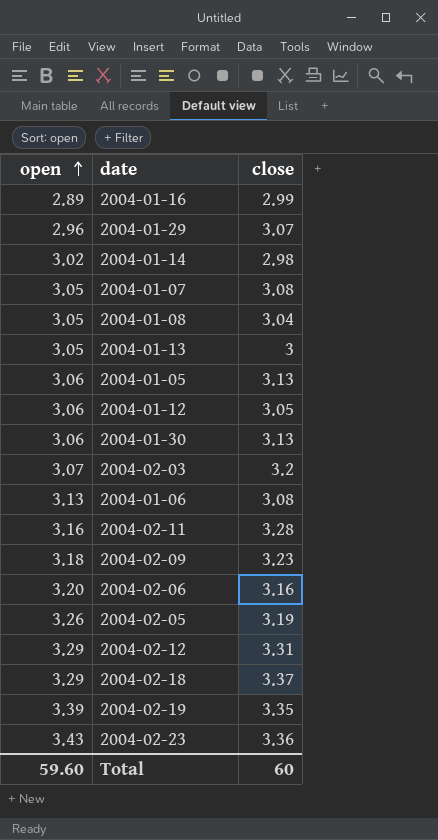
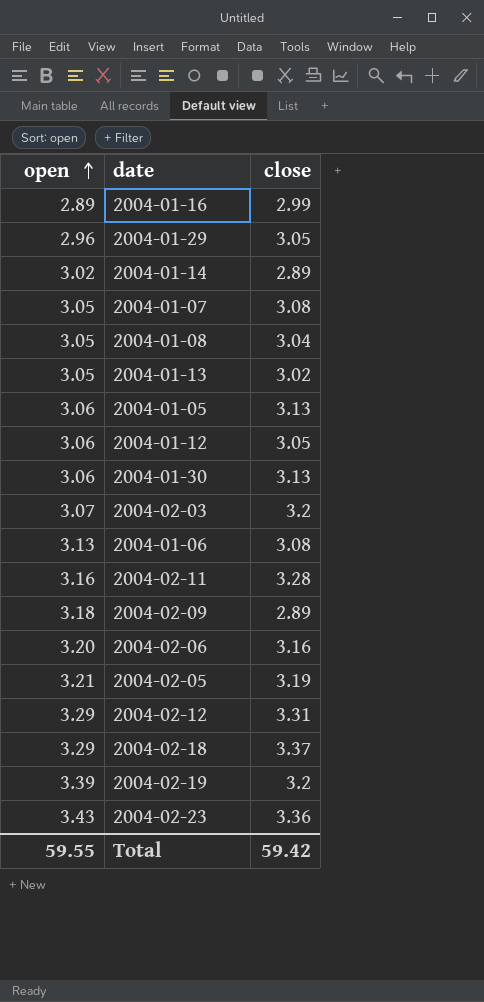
2004-01-29 | close: 3.07 -> 3.05
2004-01-14 | close: 2.98 -> 2.89
2004-01-13 | close: 3 -> 3.02
2004-02-09 | close: 3.23 -> 2.89
2004-02-05 | open: 3.26 -> 3.21
2004-02-19 | close: 3.35 -> 3.2
Total | open: 59.60 -> 59.55
Total | close: 60 -> 59.42

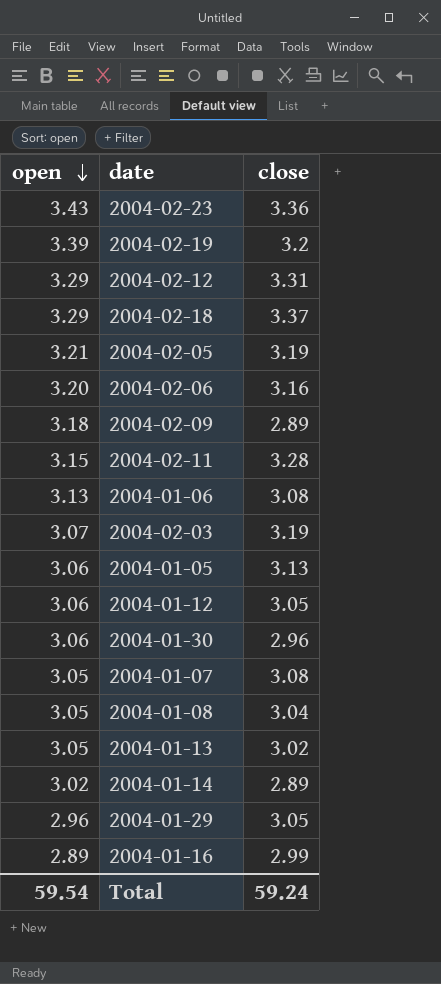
row order: open ascending -> open descending
2004-02-11 | open: 3.16 -> 3.15
2004-02-03 | close: 3.2 -> 3.19
2004-01-30 | close: 3.13 -> 2.96
Total | open: 59.55 -> 59.54
Total | close: 59.42 -> 59.24

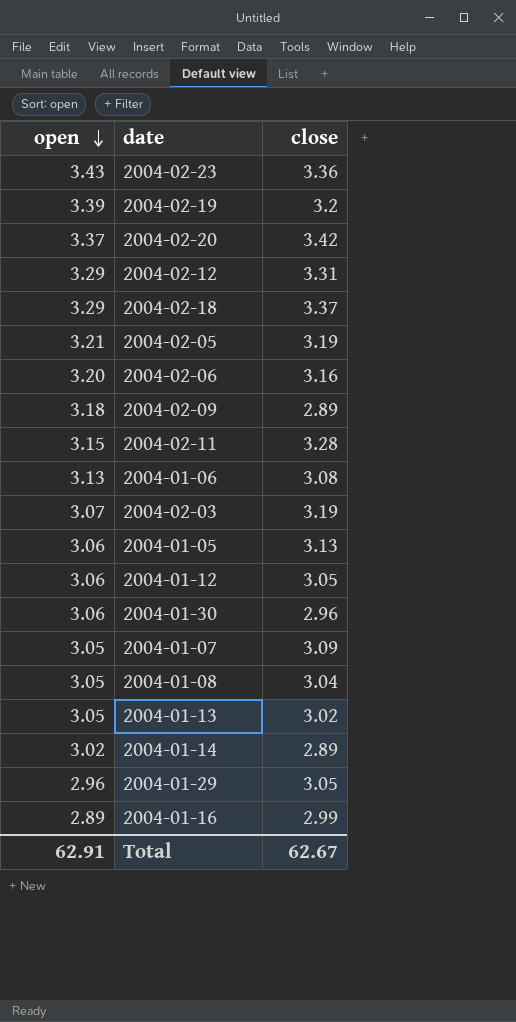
row 2004-02-20: none -> 3.37 | 3.42
2004-01-07 | close: 3.08 -> 3.09
Total | open: 59.54 -> 62.91
Total | close: 59.24 -> 62.67

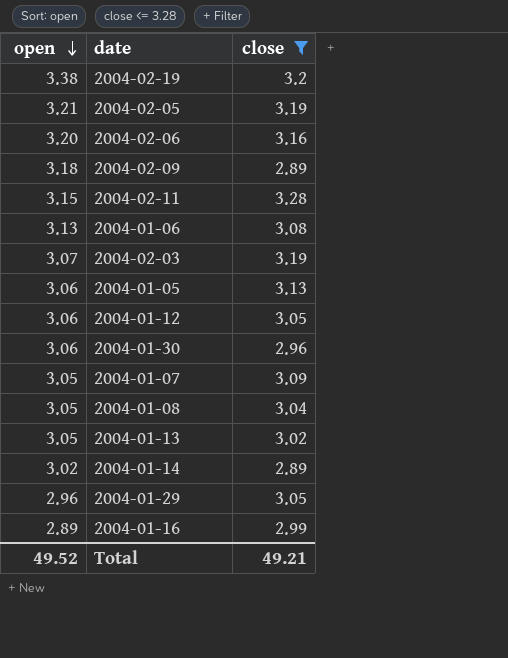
filter: none -> close <= 3.28
2004-02-19 | open: 3.39 -> 3.38
Total | open: 62.91 -> 49.52
Total | close: 62.67 -> 49.21

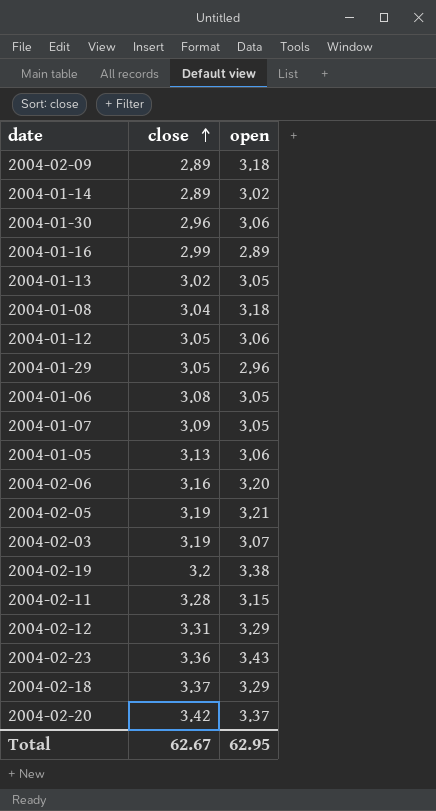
filter: close <= 3.28 -> none
row order: open descending -> close ascending
column open | position: 1 -> 3
2004-01-08 | open: 3.05 -> 3.18
2004-01-06 | open: 3.13 -> 3.05
Total | close: 49.21 -> 62.67
Total | open: 49.52 -> 62.95

